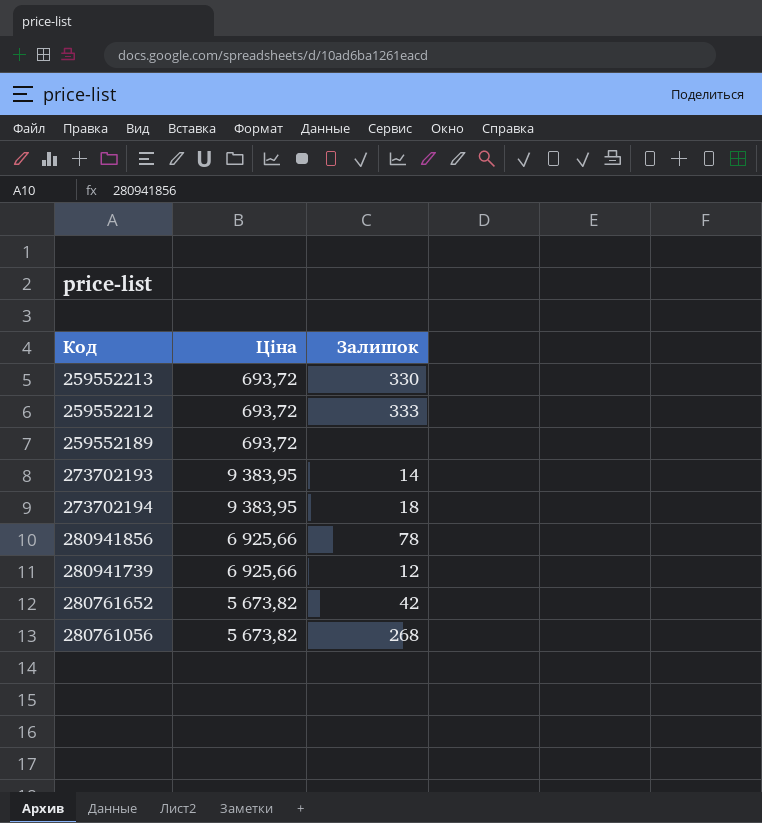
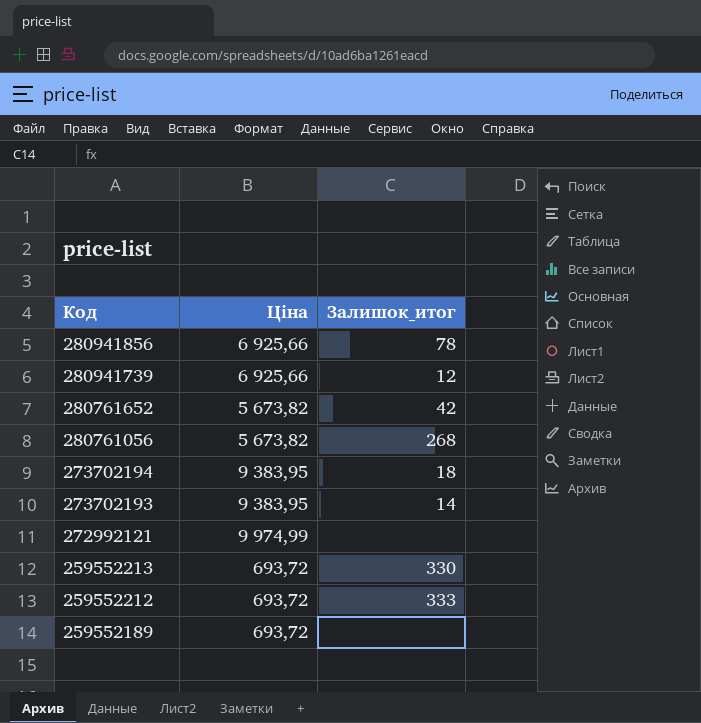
row order: none -> Код descending
column name: Залишок -> Залишок_итог
row 272992121: none -> 9 974,99 | none

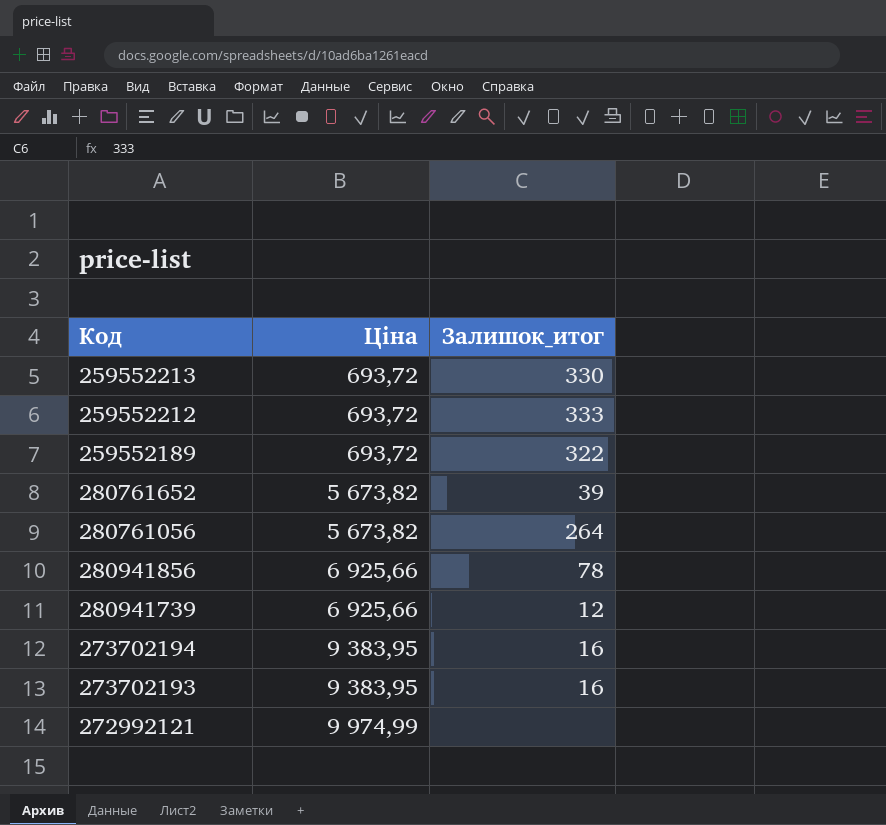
row order: Код descending -> Ціна ascending
259552189 | Залишок_итог: none -> 322
280761652 | Залишок_итог: 42 -> 39
280761056 | Залишок_итог: 268 -> 264
273702194 | Залишок_итог: 18 -> 16
273702193 | Залишок_итог: 14 -> 16

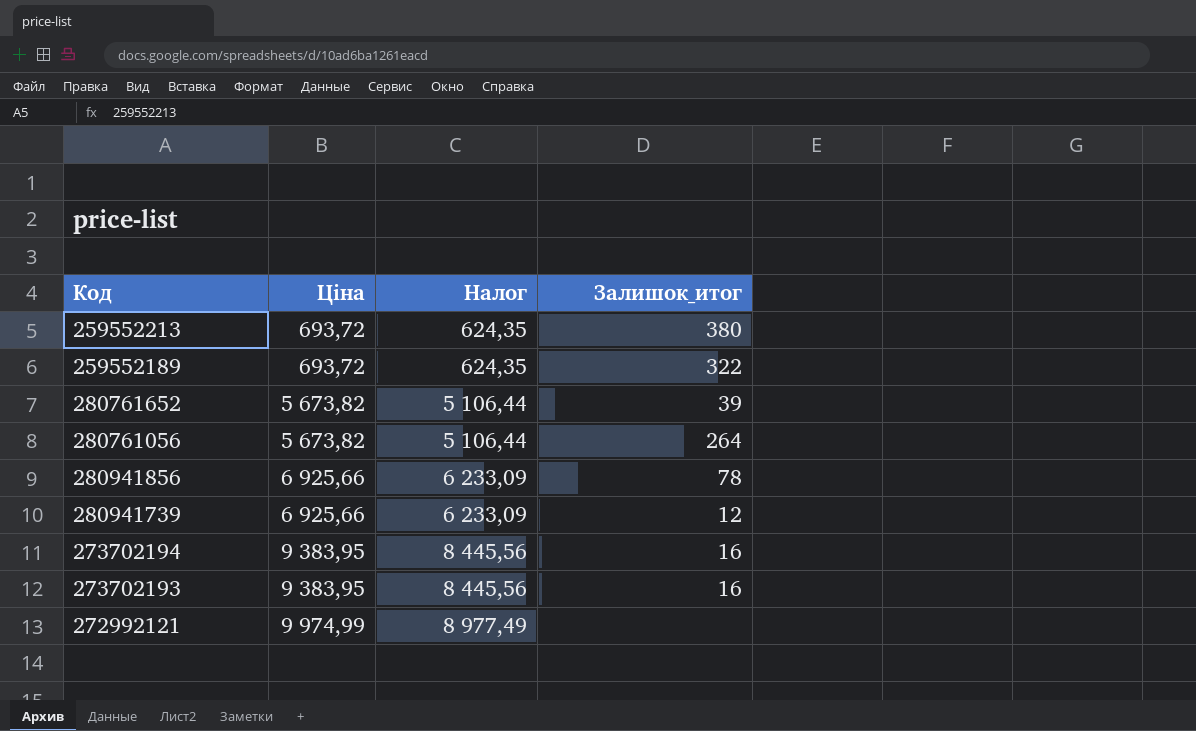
column Налог | formula: none -> [Ціна] * 0,9
row 259552212: 693,72 | 333 -> none
259552213 | Залишок_итог: 330 -> 380

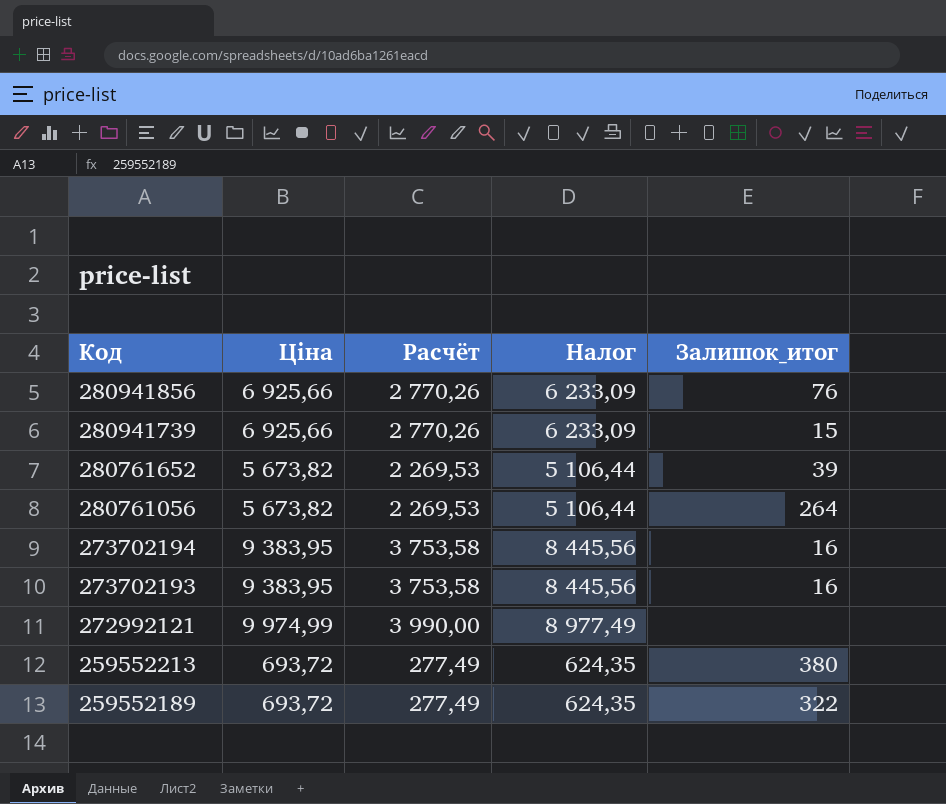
row order: Ціна ascending -> Код descending
column Расчёт | formula: none -> [Ціна] * 0,4
280941856 | Залишок_итог: 78 -> 76
280941739 | Залишок_итог: 12 -> 15

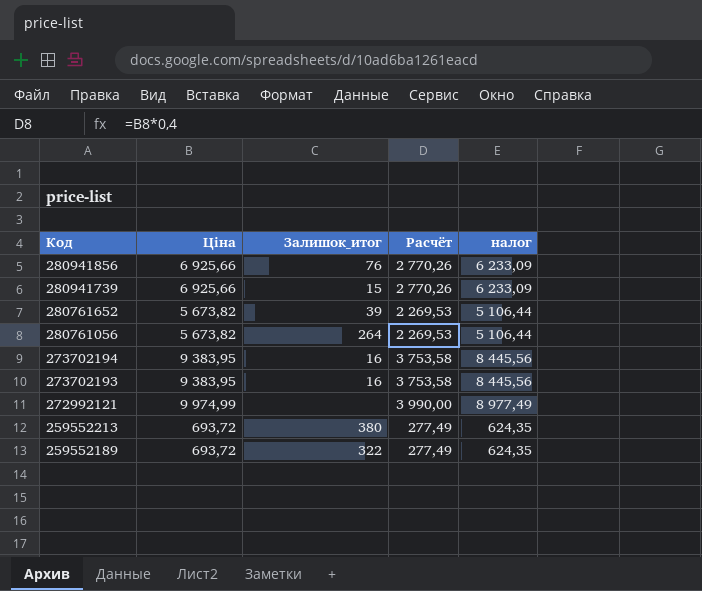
column Залишок_итог | position: 5 -> 3
column name: Налог -> налог

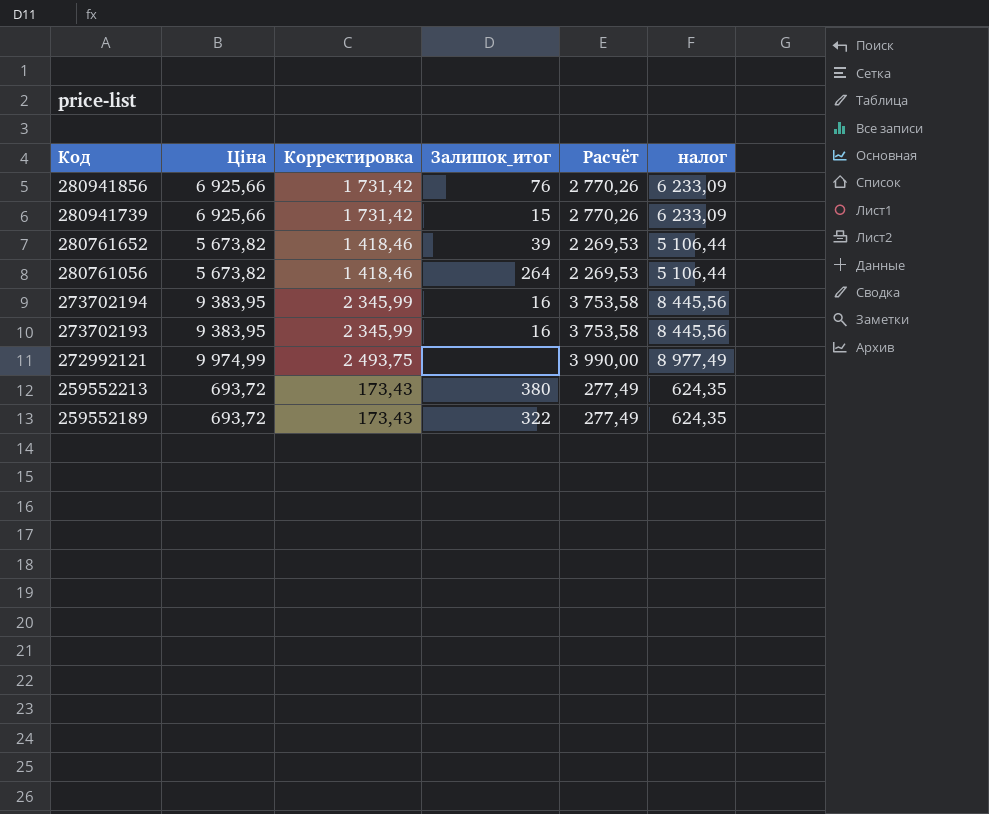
column Корректировка | formula: none -> [Ціна] * 0,25

